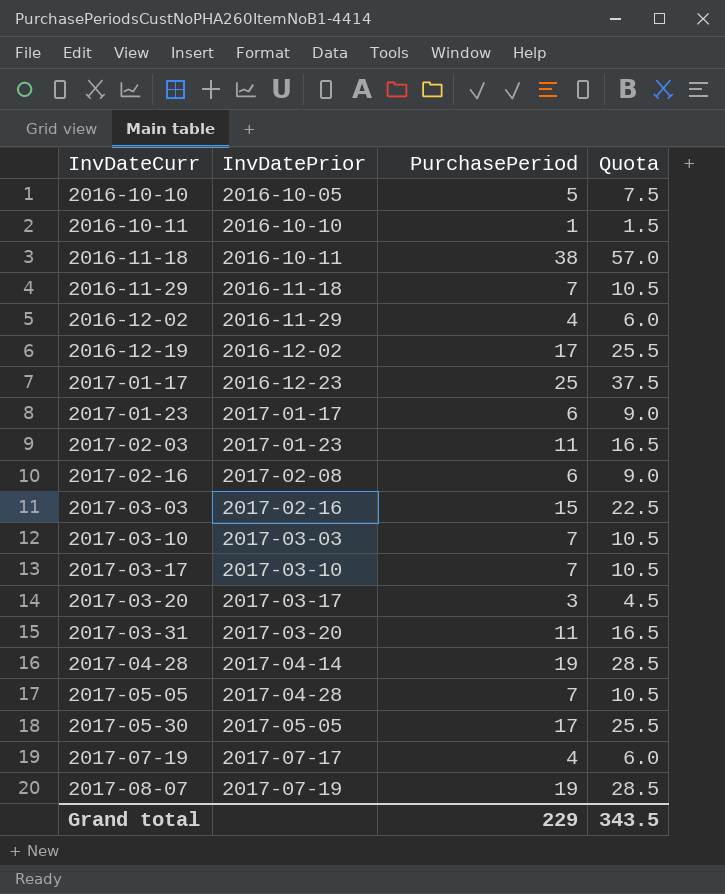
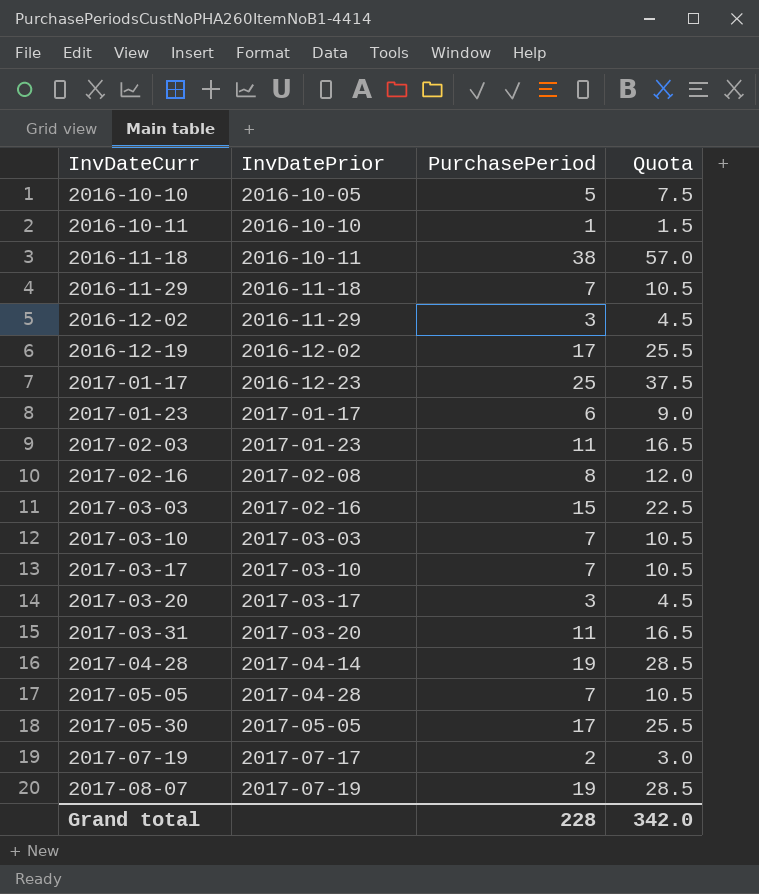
2016-12-02 | PurchasePeriod: 4 -> 3
2016-12-02 | Quota: 6.0 -> 4.5
2017-02-16 | PurchasePeriod: 6 -> 8
2017-02-16 | Quota: 9.0 -> 12.0
2017-07-19 | PurchasePeriod: 4 -> 2
2017-07-19 | Quota: 6.0 -> 3.0
Grand total | PurchasePeriod: 229 -> 228
Grand total | Quota: 343.5 -> 342.0

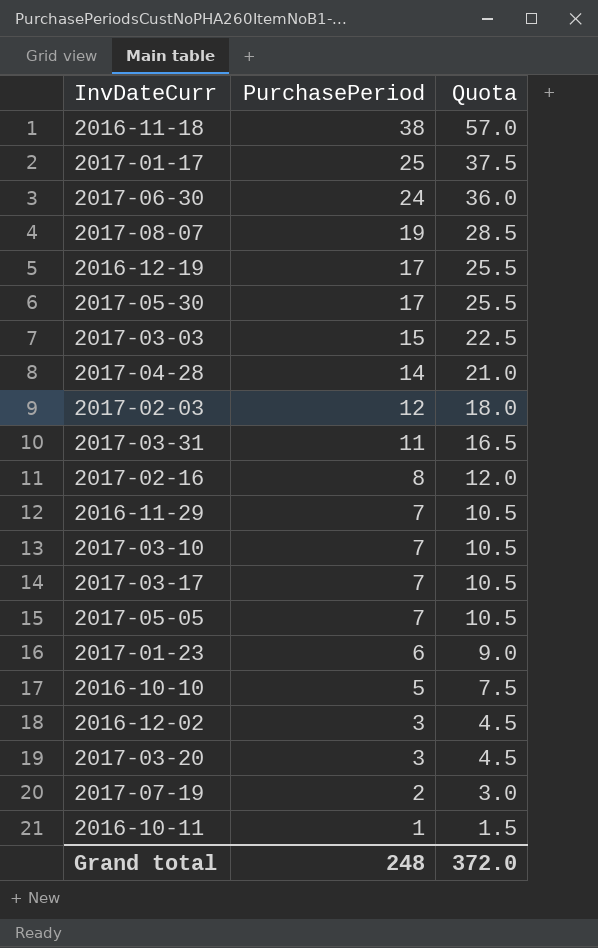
row order: InvDateCurr ascending -> PurchasePeriod descending
column InvDatePrior | position: 2 -> none
row 2017-06-30: none -> 24 | 36.0
2017-04-28 | PurchasePeriod: 19 -> 14
2017-04-28 | Quota: 28.5 -> 21.0
2017-02-03 | PurchasePeriod: 11 -> 12
2017-02-03 | Quota: 16.5 -> 18.0
Grand total | PurchasePeriod: 228 -> 248
Grand total | Quota: 342.0 -> 372.0

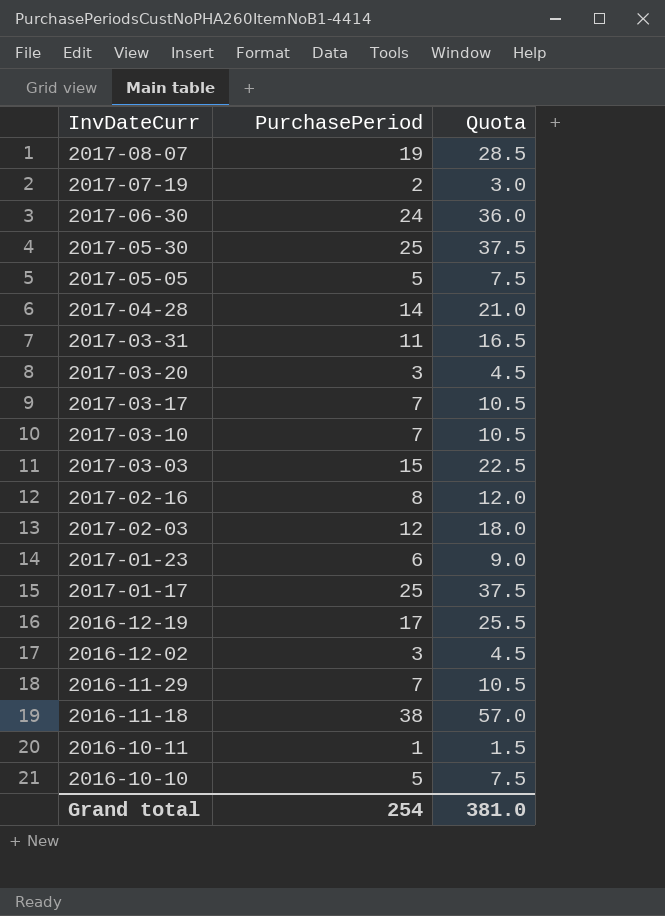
row order: PurchasePeriod descending -> InvDateCurr descending
2017-05-30 | PurchasePeriod: 17 -> 25
2017-05-30 | Quota: 25.5 -> 37.5
2017-05-05 | PurchasePeriod: 7 -> 5
2017-05-05 | Quota: 10.5 -> 7.5
Grand total | PurchasePeriod: 248 -> 254
Grand total | Quota: 372.0 -> 381.0

